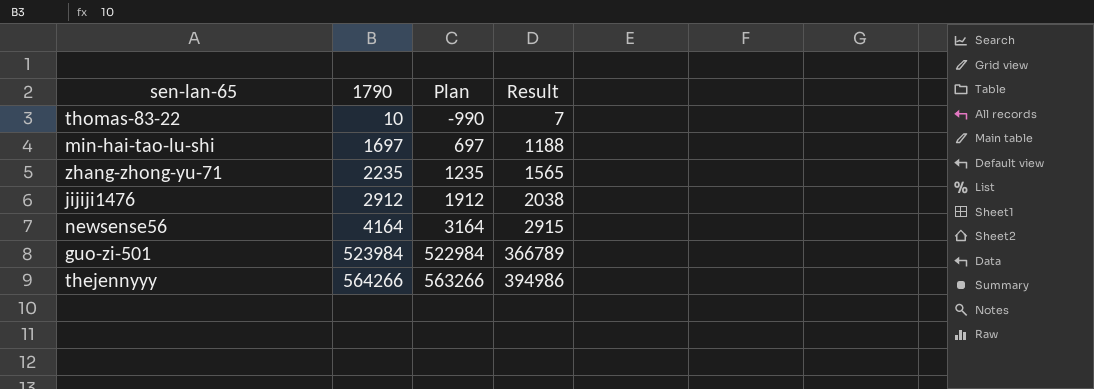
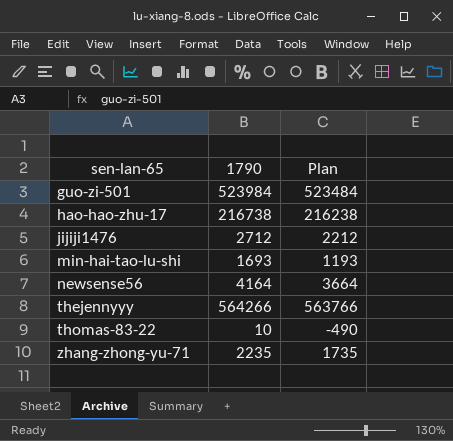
row order: 1790 ascending -> sen-lan-65 ascending
column Result | formula: [1790] * 0.7 -> none
column Plan | formula: [1790] - 1000 -> [1790] - 500
row hao-hao-zhu-17: none -> 216738 | 216238
jijiji1476 | 1790: 2912 -> 2712
min-hai-tao-lu-shi | 1790: 1697 -> 1693

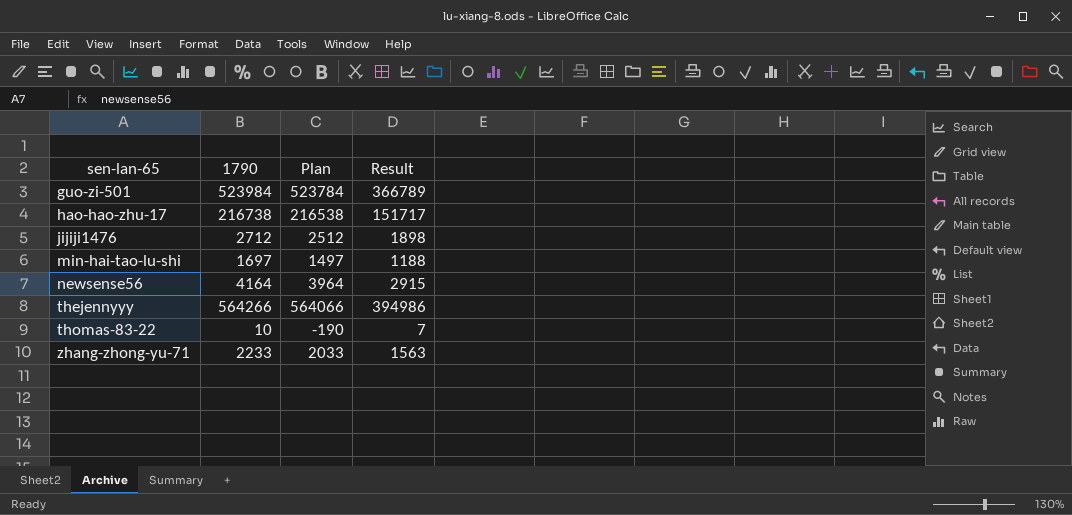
column Plan | formula: [1790] - 500 -> [1790] - 200
column Result | formula: none -> [1790] * 0.7
min-hai-tao-lu-shi | 1790: 1693 -> 1697
zhang-zhong-yu-71 | 1790: 2235 -> 2233

